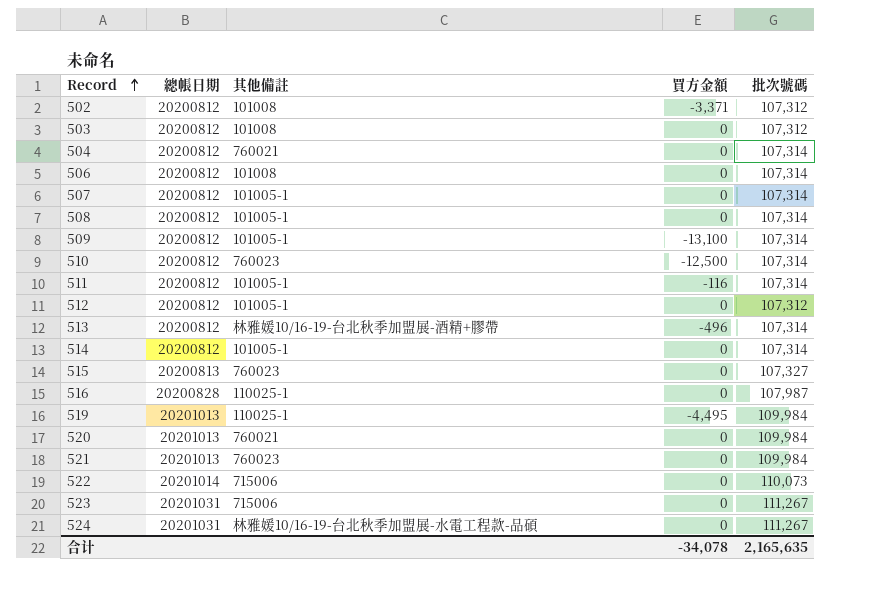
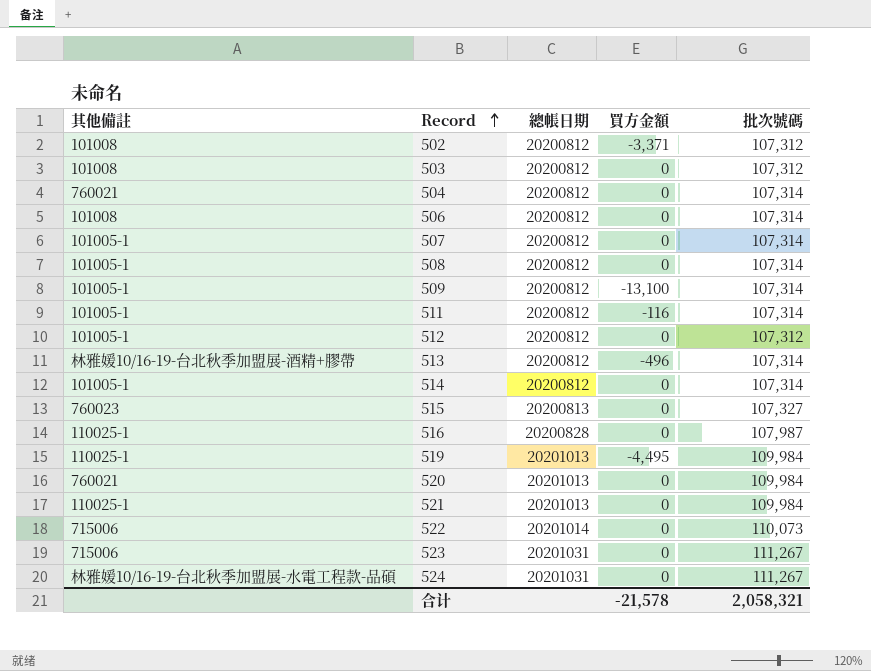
column 其他備註 | position: 3 -> 1
row 510: 20200812 | 760023 | -12,500 | 107,314 -> none
521 | 其他備註: 760023 -> 110025-1
合计 | 買方金額: -34,078 -> -21,578
合计 | 批次號碼: 2,165,635 -> 2,058,321

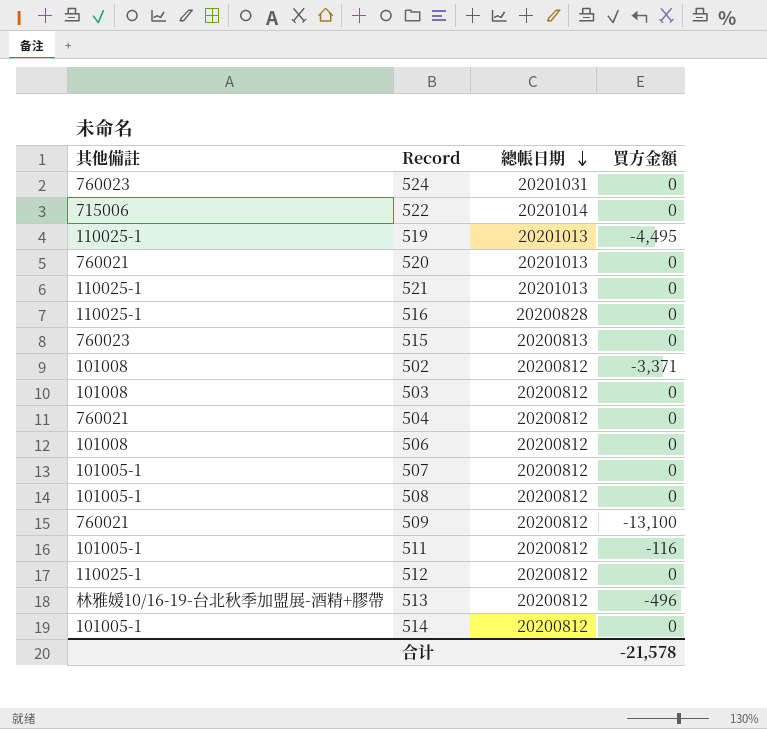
row order: Record ascending -> 總帳日期 descending
column 批次號碼 | position: 5 -> none
row 523: 715006 | 20201031 | 0 | 111,267 -> none
524 | 其他備註: 林雅媛10/16-19-台北秋季加盟展-水電工程款-品碩 -> 760023
509 | 其他備註: 101005-1 -> 760021
512 | 其他備註: 101005-1 -> 110025-1

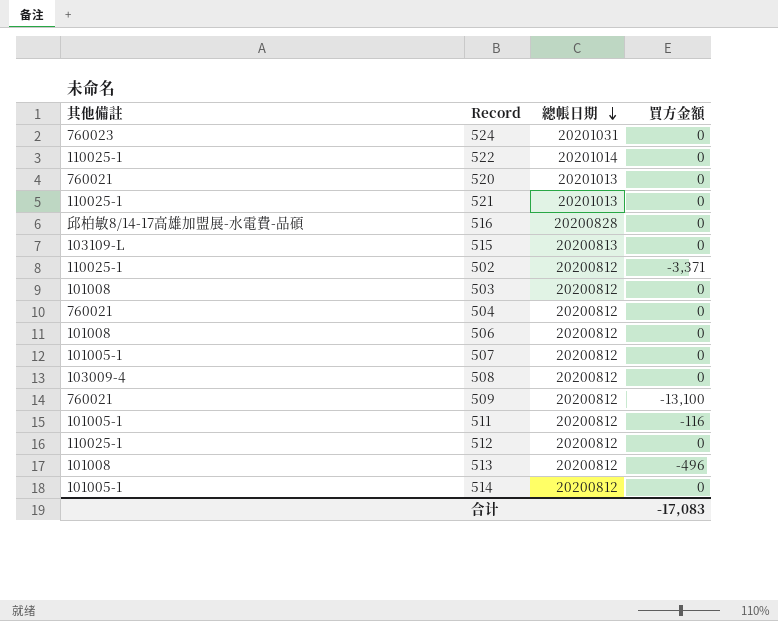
row 519: 110025-1 | 20201013 | -4,495 -> none
522 | 其他備註: 715006 -> 110025-1
516 | 其他備註: 110025-1 -> 邱柏敏8/14-17高雄加盟展-水電費-品碩
515 | 其他備註: 760023 -> 103109-L
502 | 其他備註: 101008 -> 110025-1
508 | 其他備註: 101005-1 -> 103009-4
513 | 其他備註: 林雅媛10/16-19-台北秋季加盟展-酒精+膠帶 -> 101008
合计 | 買方金額: -21,578 -> -17,083

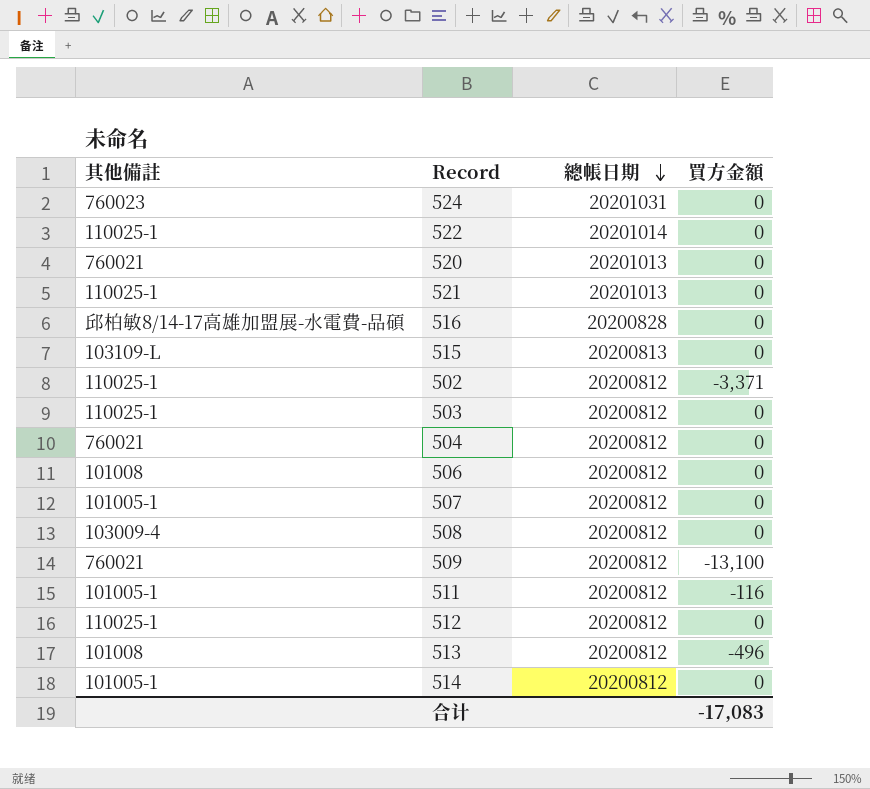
503 | 其他備註: 101008 -> 110025-1

